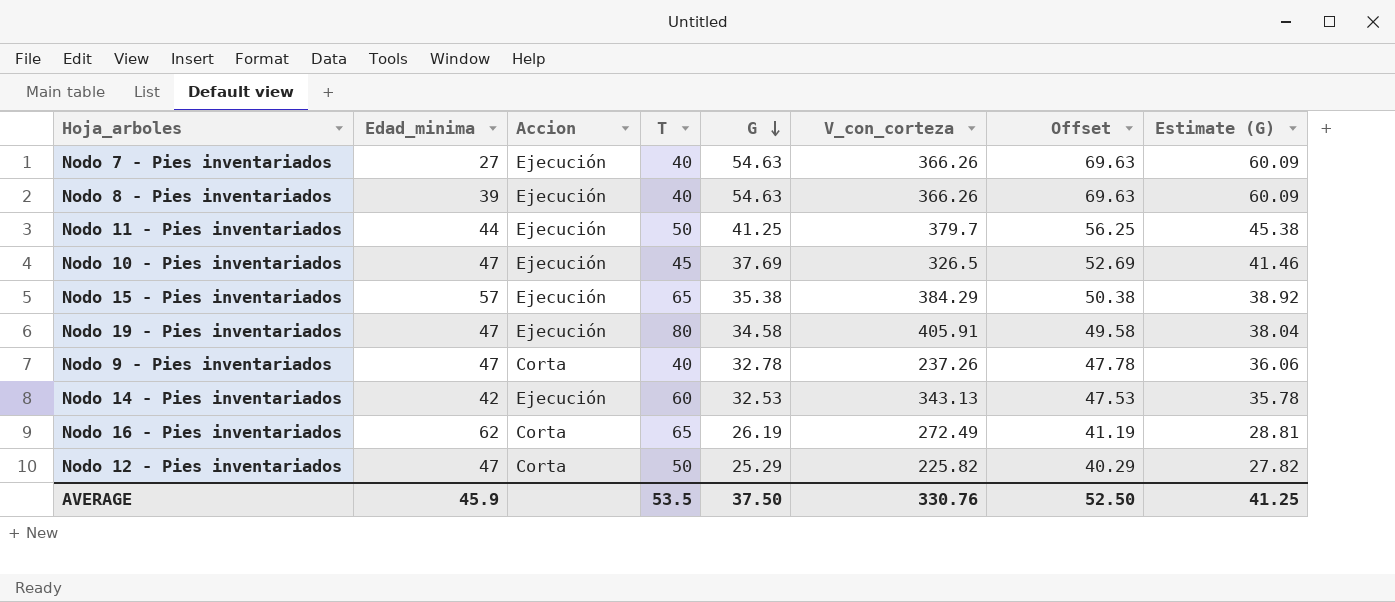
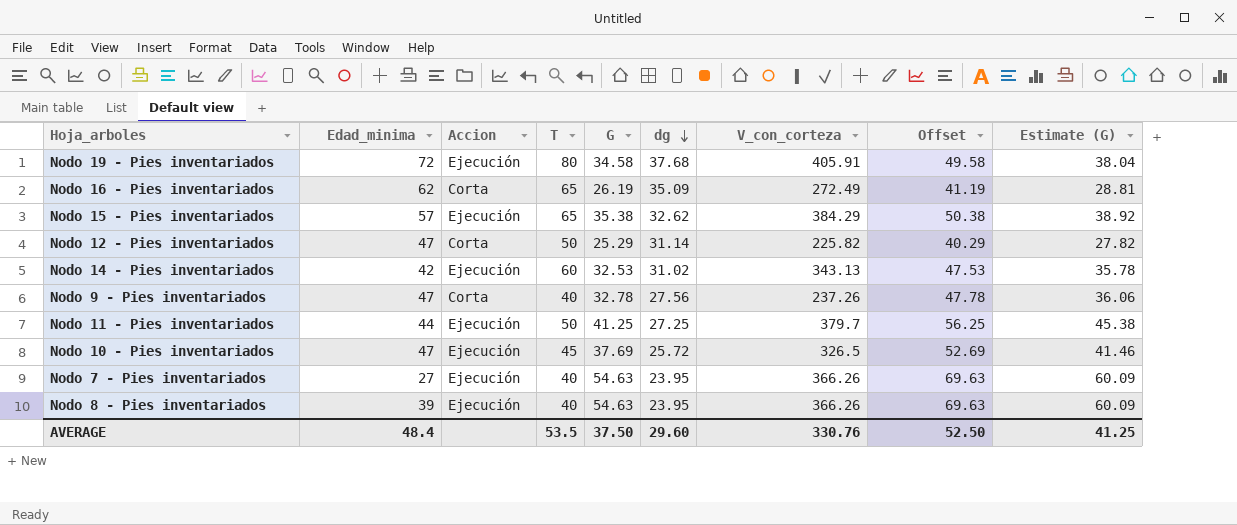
row order: G descending -> dg descending
column dg | position: none -> 6
Nodo 19 - Pies inventariados | Edad_minima: 47 -> 72
AVERAGE | Edad_minima: 45.9 -> 48.4

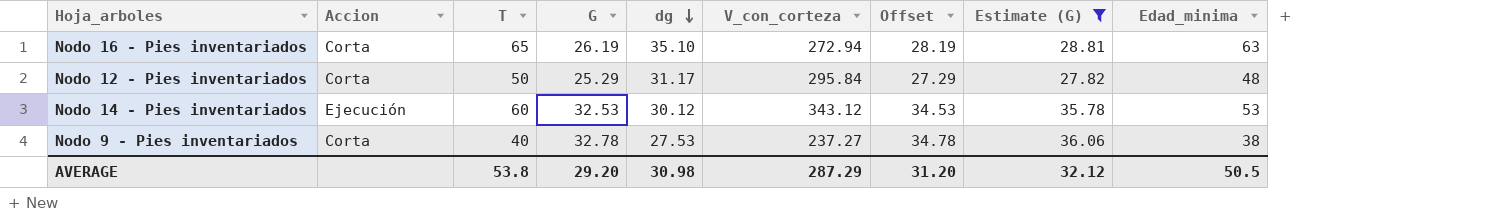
filter: none -> Estimate (G) <= 36.06
column Offset | formula: [G] + 15 -> [G] + 2
column Edad_minima | position: 2 -> 9
Nodo 16 - Pies inventariados | dg: 35.09 -> 35.10
Nodo 16 - Pies inventariados | V_con_corteza: 272.49 -> 272.94
Nodo 16 - Pies inventariados | Edad_minima: 62 -> 63
Nodo 12 - Pies inventariados | dg: 31.14 -> 31.17
Nodo 12 - Pies inventariados | V_con_corteza: 225.82 -> 295.84
Nodo 12 - Pies inventariados | Edad_minima: 47 -> 48
Nodo 14 - Pies inventariados | dg: 31.02 -> 30.12
Nodo 14 - Pies inventariados | V_con_corteza: 343.13 -> 343.12
Nodo 14 - Pies inventariados | Edad_minima: 42 -> 53
Nodo 9 - Pies inventariados | dg: 27.56 -> 27.53
Nodo 9 - Pies inventariados | V_con_corteza: 237.26 -> 237.27
Nodo 9 - Pies inventariados | Edad_minima: 47 -> 38
AVERAGE | T: 53.5 -> 53.8
AVERAGE | G: 37.50 -> 29.20
AVERAGE | dg: 29.60 -> 30.98
AVERAGE | V_con_corteza: 330.76 -> 287.29
AVERAGE | Offset: 52.50 -> 31.20
AVERAGE | Estimate (G): 41.25 -> 32.12
AVERAGE | Edad_minima: 48.4 -> 50.5

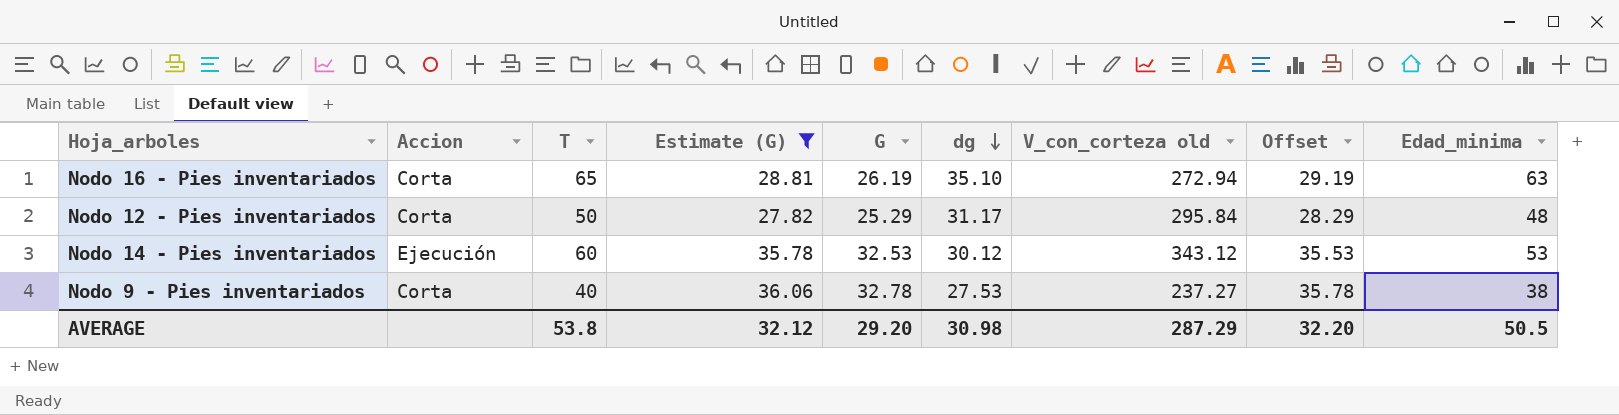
column Estimate (G) | position: 8 -> 4
column name: V_con_corteza -> V_con_corteza old
column Offset | formula: [G] + 2 -> [G] + 3
AVERAGE | Offset: 31.20 -> 32.20

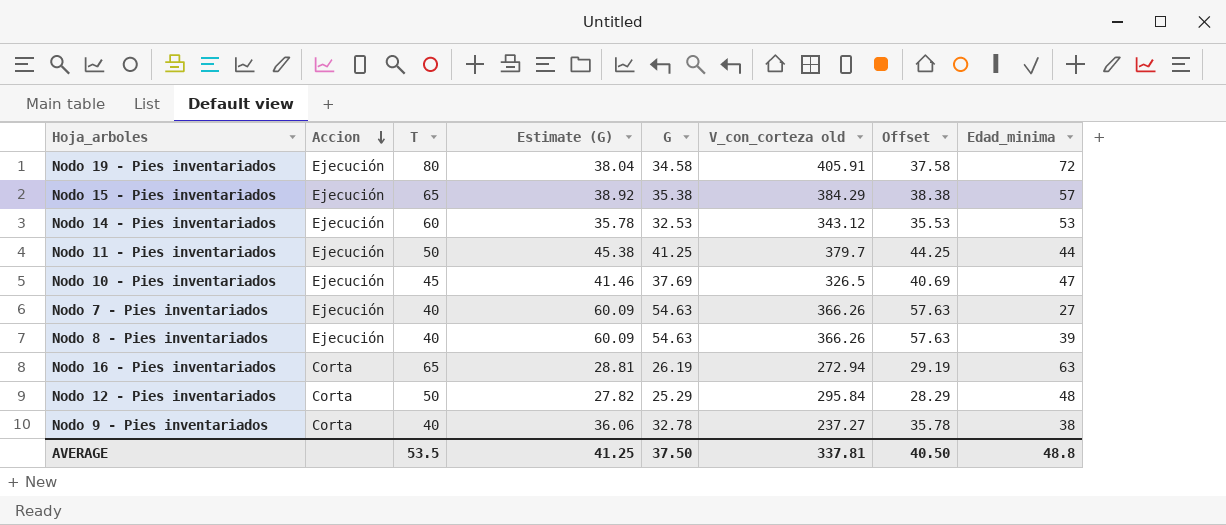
filter: Estimate (G) <= 36.06 -> none
row order: dg descending -> Accion descending
column dg | position: 6 -> none
AVERAGE | T: 53.8 -> 53.5
AVERAGE | Estimate (G): 32.12 -> 41.25
AVERAGE | G: 29.20 -> 37.50
AVERAGE | V_con_corteza old: 287.29 -> 337.81
AVERAGE | Offset: 32.20 -> 40.50
AVERAGE | Edad_minima: 50.5 -> 48.8

